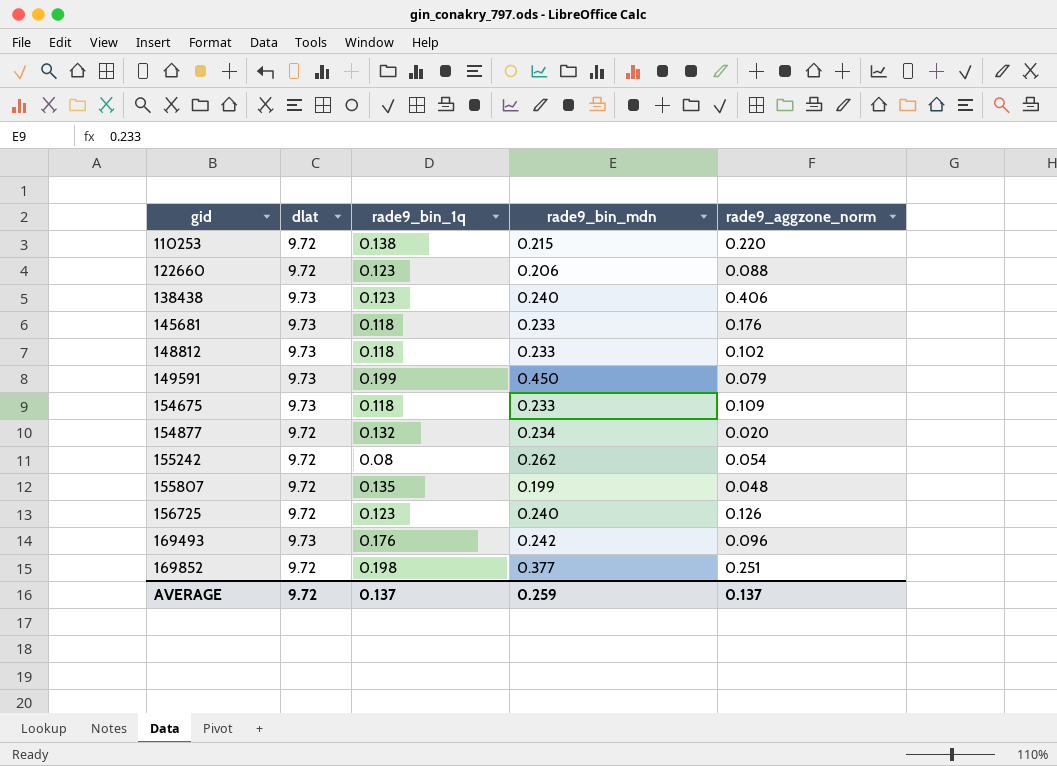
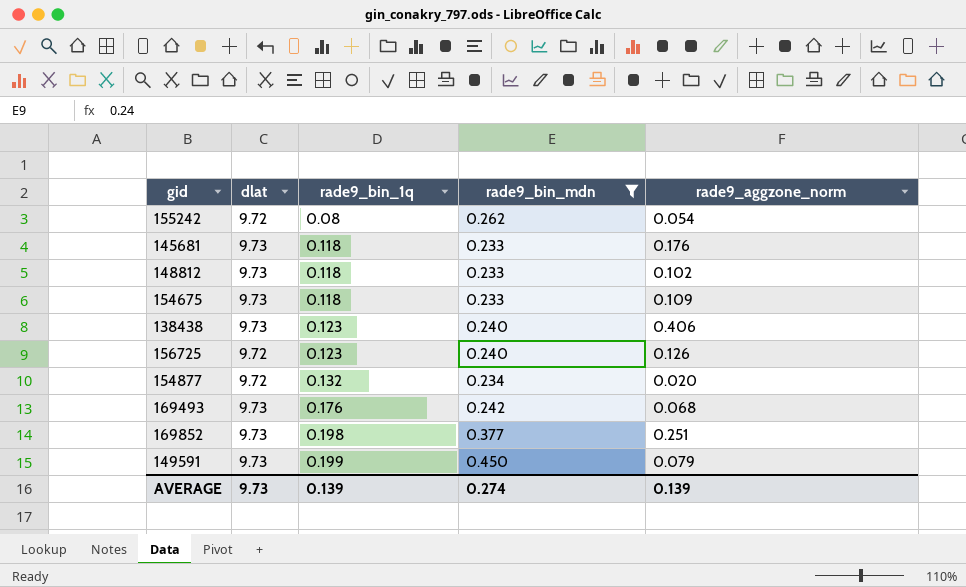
filter: none -> rade9_bin_mdn >= 0.233
row order: gid ascending -> rade9_bin_1q ascending
169493 | rade9_aggzone_norm: 0.096 -> 0.068
169852 | dlat: 9.72 -> 9.73
AVERAGE | dlat: 9.72 -> 9.73
AVERAGE | rade9_bin_1q: 0.137 -> 0.139
AVERAGE | rade9_bin_mdn: 0.259 -> 0.274
AVERAGE | rade9_aggzone_norm: 0.137 -> 0.139

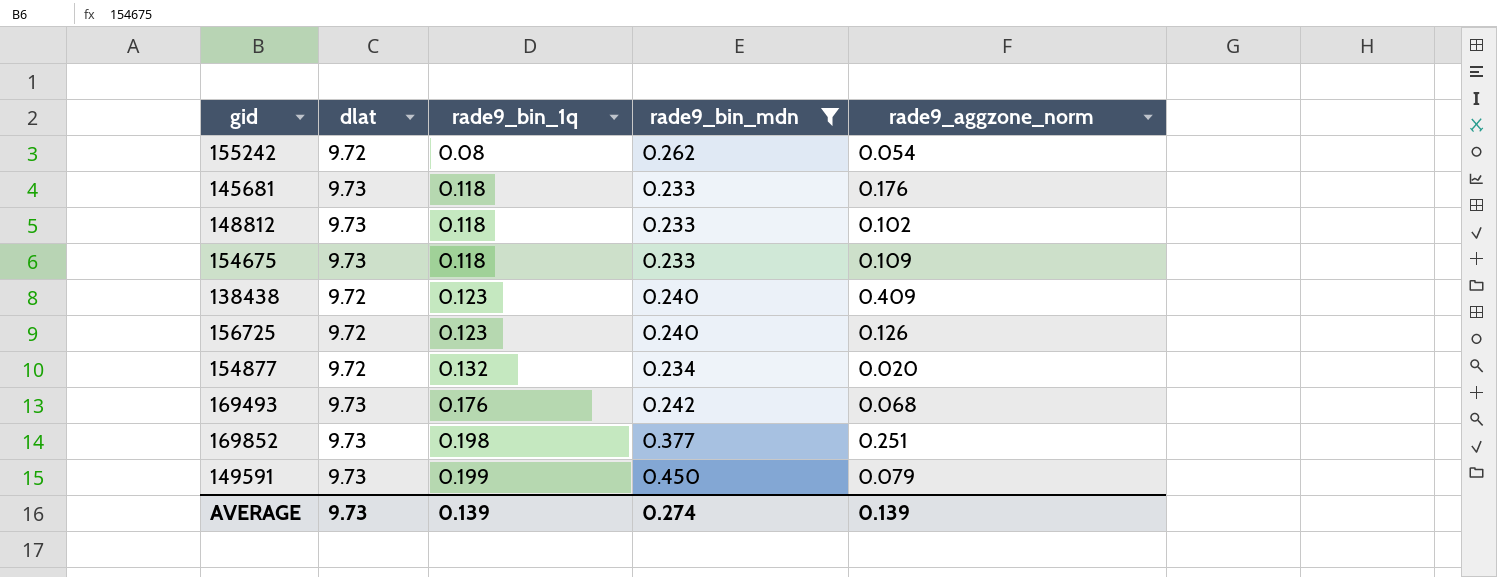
138438 | dlat: 9.73 -> 9.72
138438 | rade9_aggzone_norm: 0.406 -> 0.409

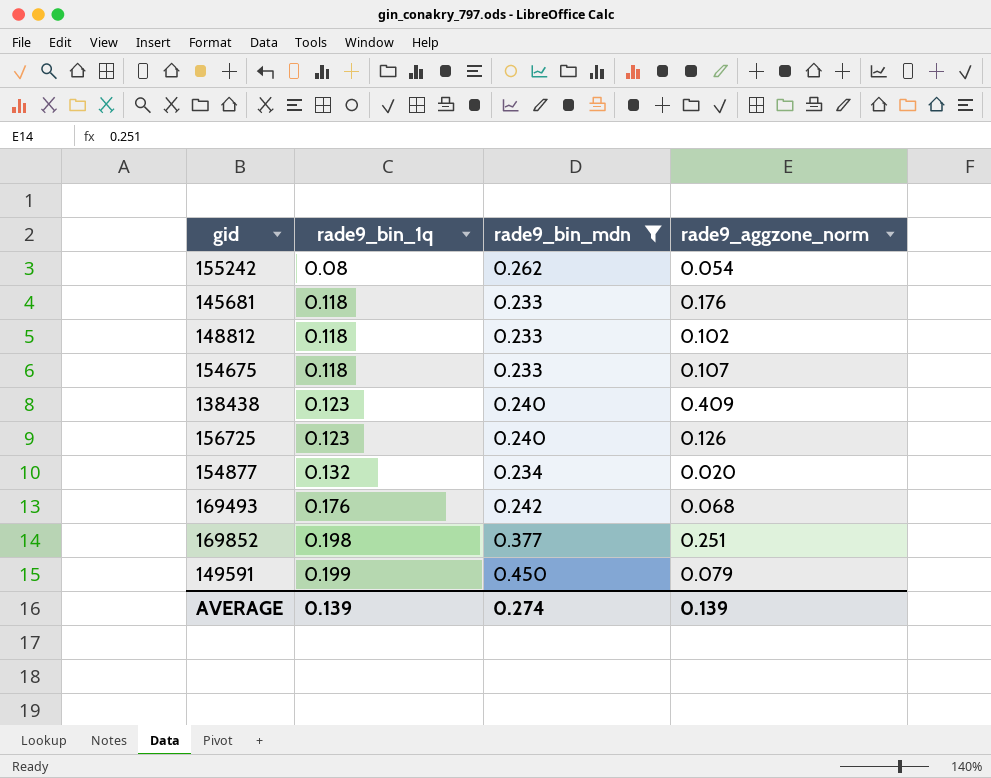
column dlat | position: 2 -> none
154675 | rade9_aggzone_norm: 0.109 -> 0.107

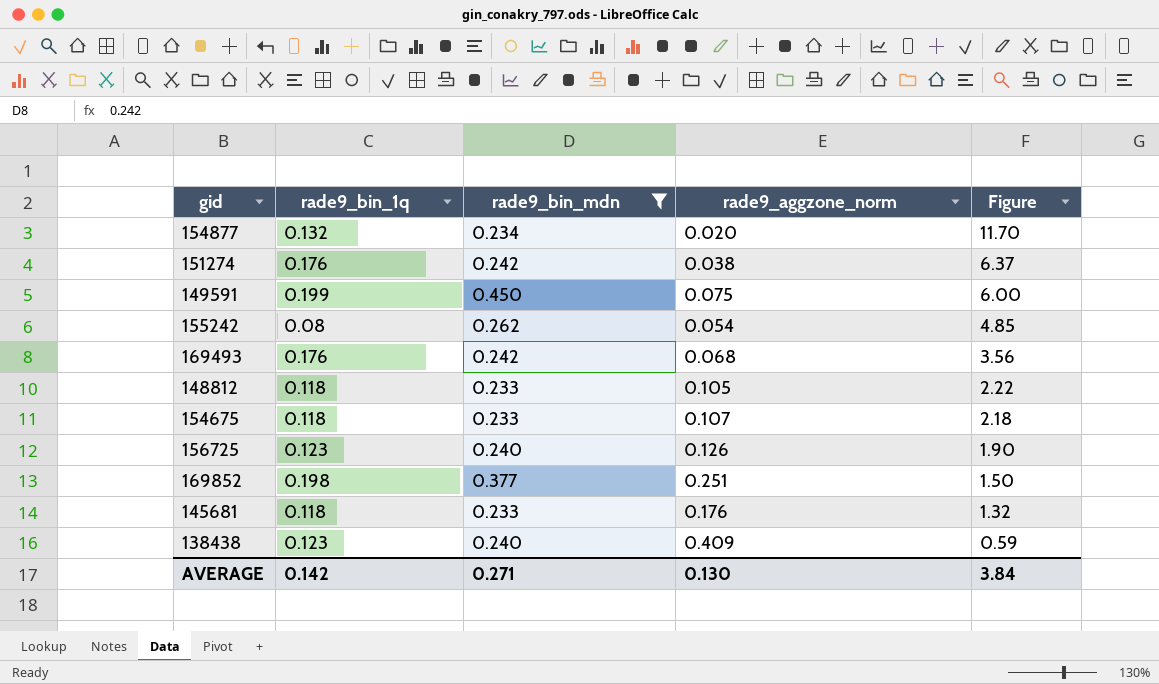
row order: rade9_bin_1q ascending -> Figure descending
column Figure | formula: none -> [rade9_bin_mdn] / [rade9_aggzone_norm]
row 151274: none -> 0.176 | 0.242 | 0.038 | 6.37
149591 | rade9_aggzone_norm: 0.079 -> 0.075
148812 | rade9_aggzone_norm: 0.102 -> 0.105
AVERAGE | rade9_bin_1q: 0.139 -> 0.142
AVERAGE | rade9_bin_mdn: 0.274 -> 0.271
AVERAGE | rade9_aggzone_norm: 0.139 -> 0.130

